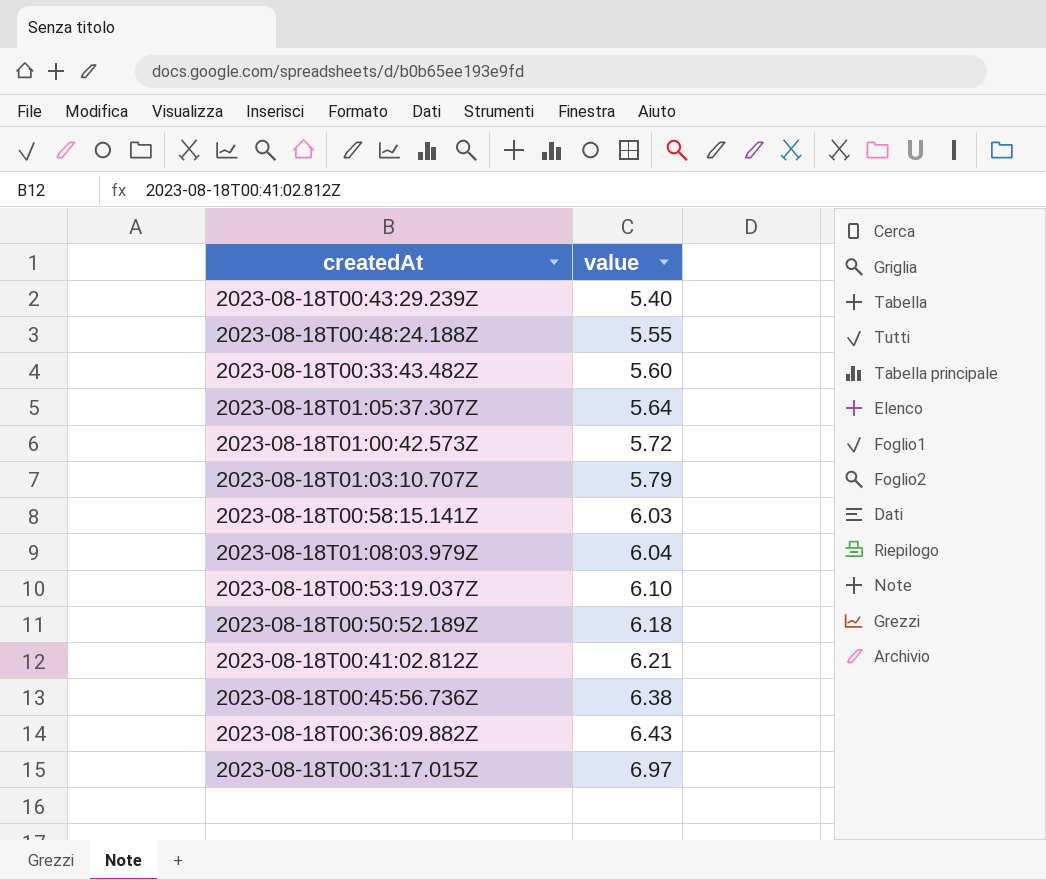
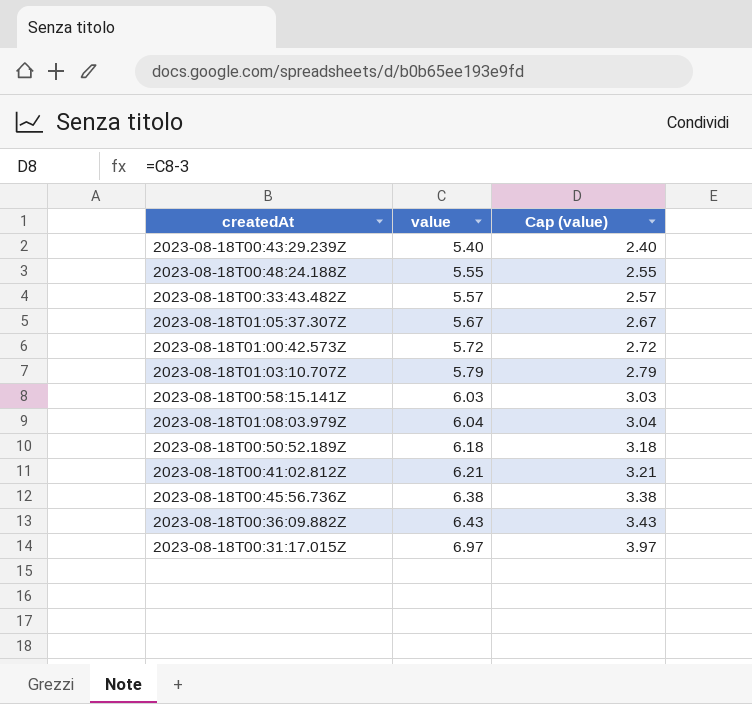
column Cap (value) | formula: none -> [value] - 3
row 2023-08-18T00:53:19.037Z: 6.10 -> none
2023-08-18T00:33:43.482Z | value: 5.60 -> 5.57
2023-08-18T01:05:37.307Z | value: 5.64 -> 5.67

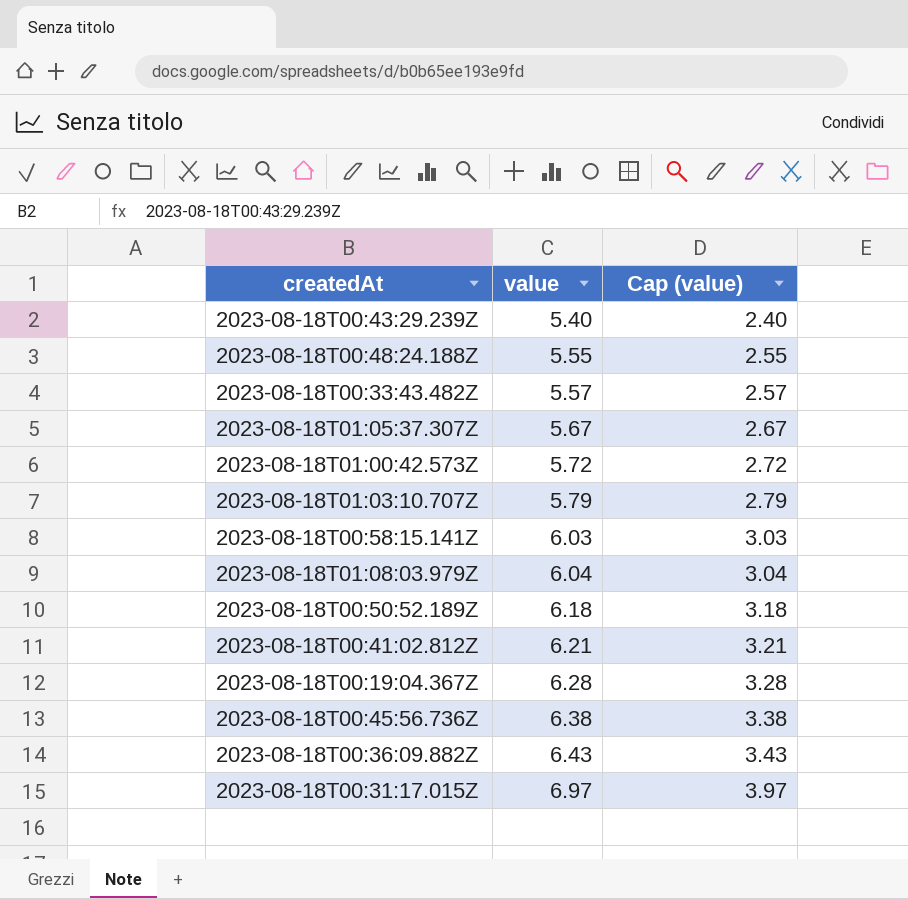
row 2023-08-18T00:19:04.367Z: none -> 6.28 | 3.28

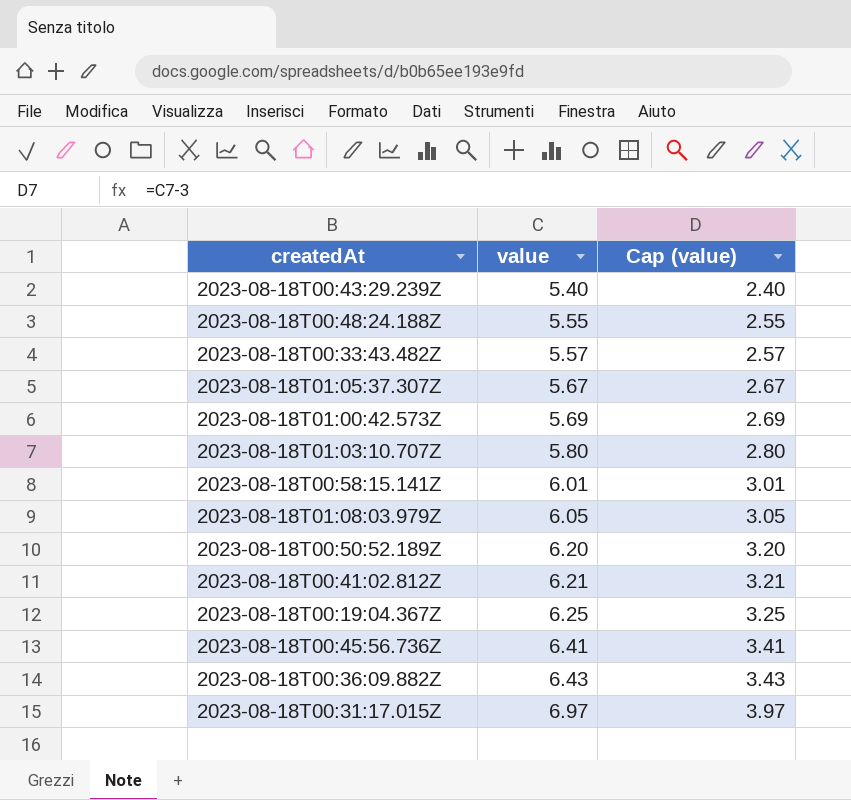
2023-08-18T01:00:42.573Z | value: 5.72 -> 5.69
2023-08-18T01:00:42.573Z | Cap (value): 2.72 -> 2.69
2023-08-18T01:03:10.707Z | value: 5.79 -> 5.80
2023-08-18T01:03:10.707Z | Cap (value): 2.79 -> 2.80
2023-08-18T00:58:15.141Z | value: 6.03 -> 6.01
2023-08-18T00:58:15.141Z | Cap (value): 3.03 -> 3.01
2023-08-18T01:08:03.979Z | value: 6.04 -> 6.05
2023-08-18T01:08:03.979Z | Cap (value): 3.04 -> 3.05
2023-08-18T00:50:52.189Z | value: 6.18 -> 6.20
2023-08-18T00:50:52.189Z | Cap (value): 3.18 -> 3.20
2023-08-18T00:19:04.367Z | value: 6.28 -> 6.25
2023-08-18T00:19:04.367Z | Cap (value): 3.28 -> 3.25
2023-08-18T00:45:56.736Z | value: 6.38 -> 6.41
2023-08-18T00:45:56.736Z | Cap (value): 3.38 -> 3.41

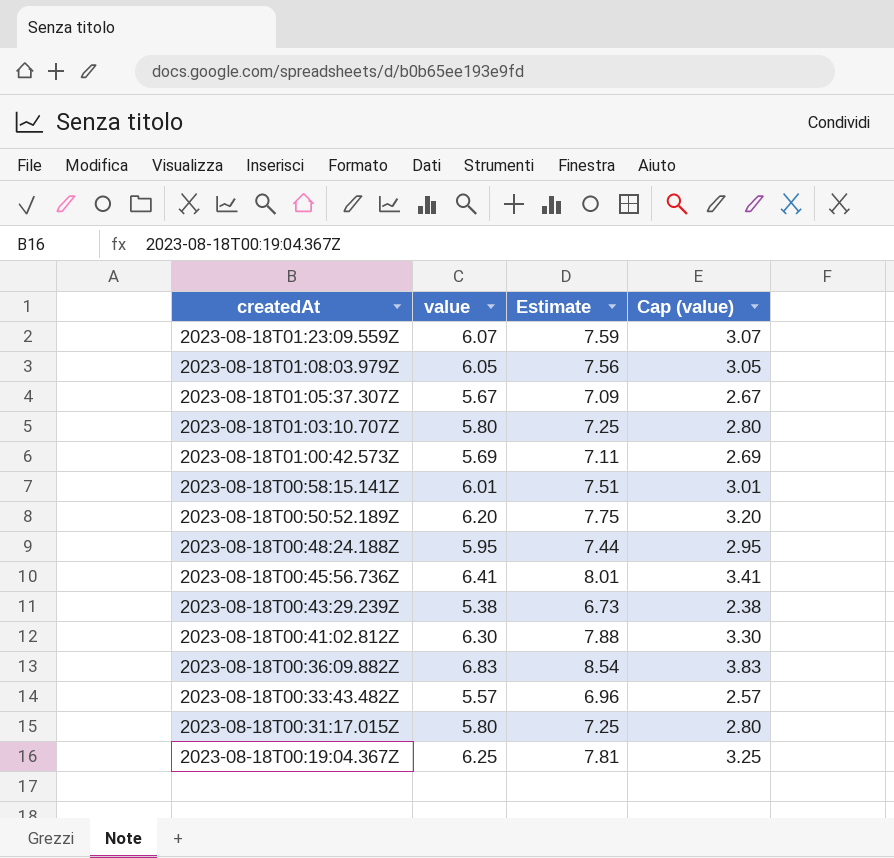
row order: value ascending -> createdAt descending
column Estimate | formula: none -> [value] * 1.25
row 2023-08-18T01:23:09.559Z: none -> 6.07 | 7.59 | 3.07
2023-08-18T00:48:24.188Z | value: 5.55 -> 5.95
2023-08-18T00:48:24.188Z | Cap (value): 2.55 -> 2.95
2023-08-18T00:43:29.239Z | value: 5.40 -> 5.38
2023-08-18T00:43:29.239Z | Cap (value): 2.40 -> 2.38
2023-08-18T00:41:02.812Z | value: 6.21 -> 6.30
2023-08-18T00:41:02.812Z | Cap (value): 3.21 -> 3.30
2023-08-18T00:36:09.882Z | value: 6.43 -> 6.83
2023-08-18T00:36:09.882Z | Cap (value): 3.43 -> 3.83
2023-08-18T00:31:17.015Z | value: 6.97 -> 5.80
2023-08-18T00:31:17.015Z | Cap (value): 3.97 -> 2.80

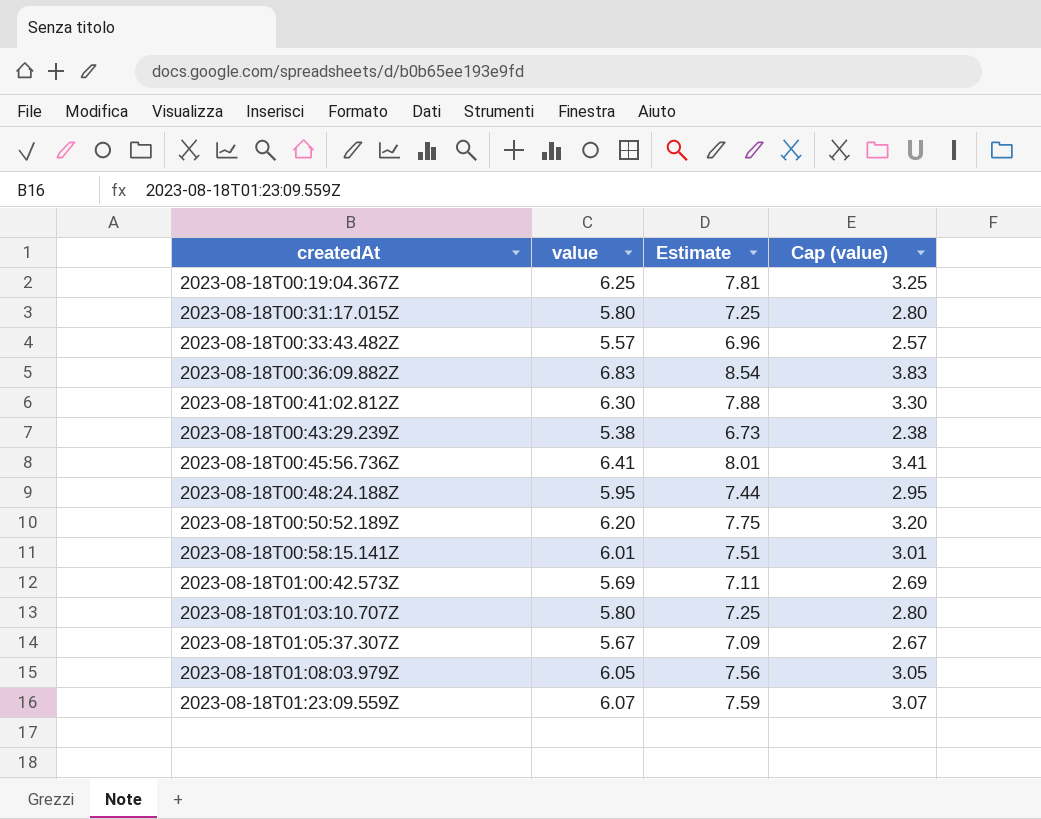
row order: createdAt descending -> createdAt ascending

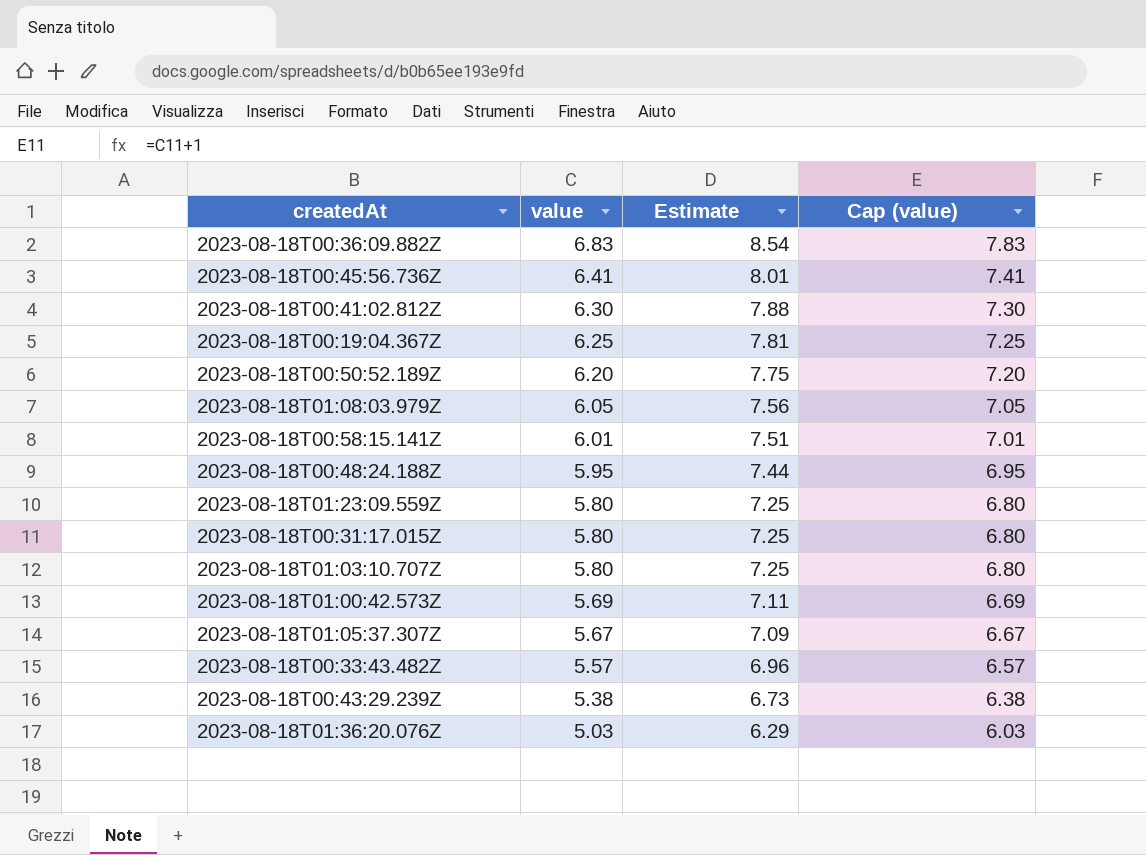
row order: createdAt ascending -> value descending
column Cap (value) | formula: [value] - 3 -> [value] + 1
2023-08-18T01:23:09.559Z | value: 6.07 -> 5.80
2023-08-18T01:23:09.559Z | Estimate: 7.59 -> 7.25
row 2023-08-18T01:36:20.076Z: none -> 5.03 | 6.29 | 6.03

